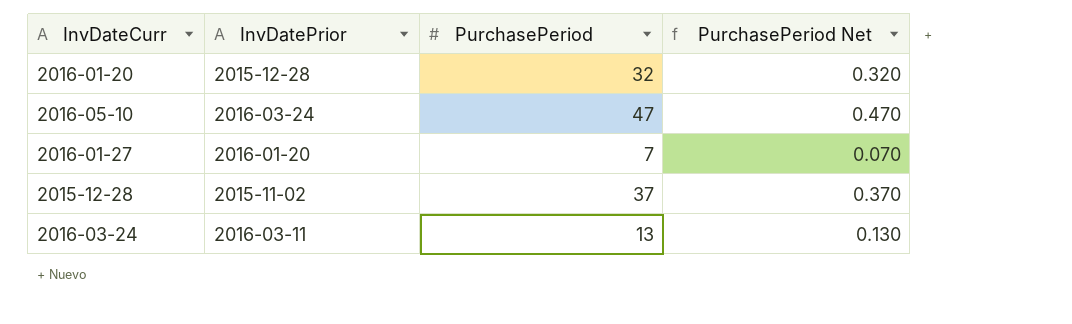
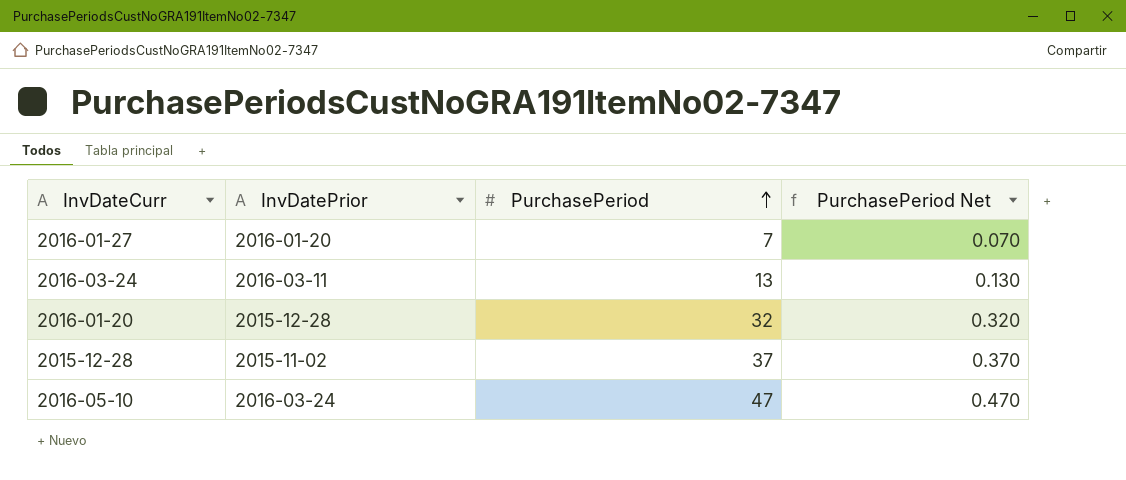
row order: none -> PurchasePeriod ascending

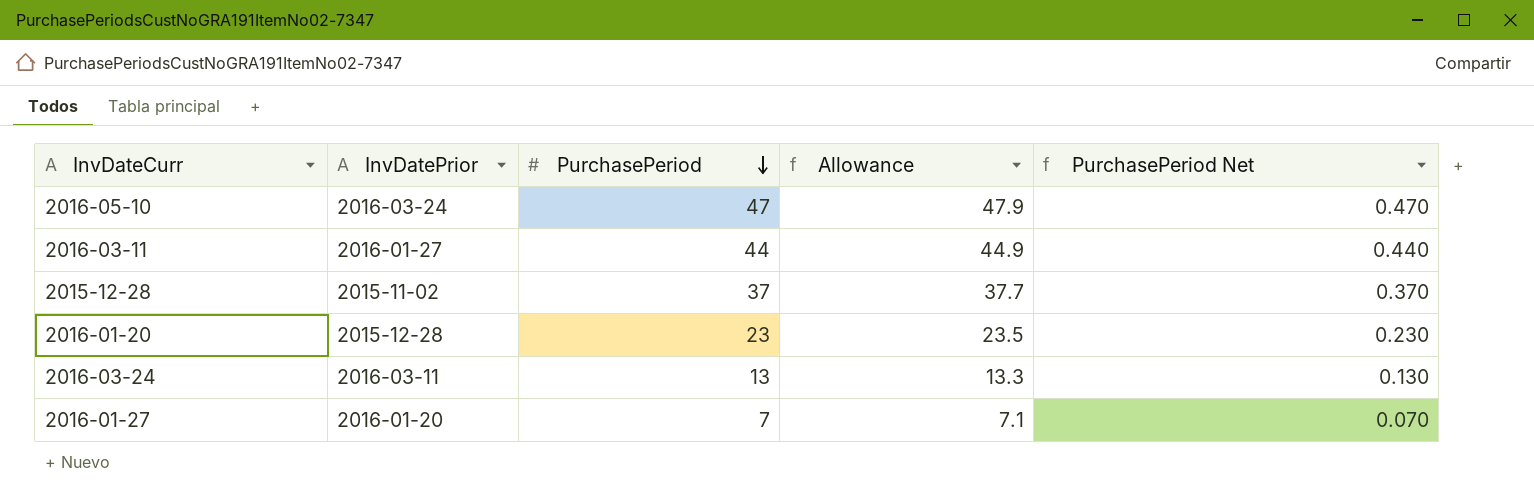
row order: PurchasePeriod ascending -> PurchasePeriod descending
column Allowance | formula: none -> [PurchasePeriod] * 1.02
row 2016-03-11: none -> 2016-01-27 | 44 | 44.9 | 0.440
2016-01-20 | PurchasePeriod: 32 -> 23
2016-01-20 | PurchasePeriod Net: 0.320 -> 0.230

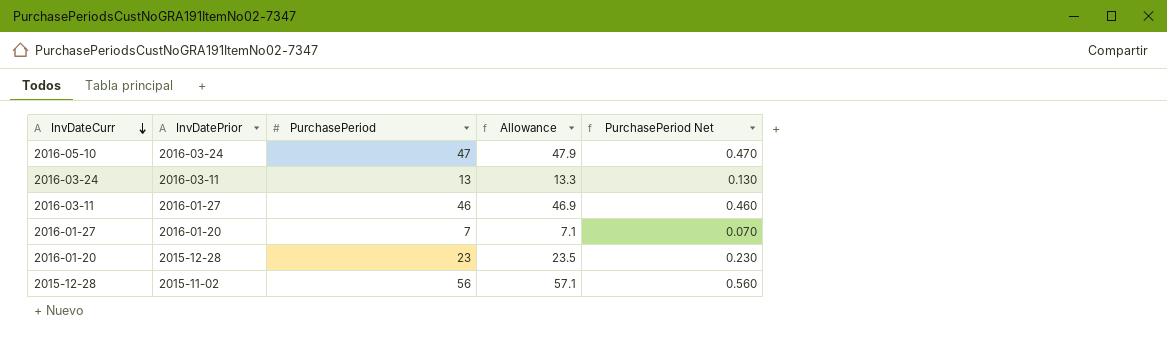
row order: PurchasePeriod descending -> InvDateCurr descending
2016-03-11 | PurchasePeriod: 44 -> 46
2016-03-11 | Allowance: 44.9 -> 46.9
2016-03-11 | PurchasePeriod Net: 0.440 -> 0.460
2015-12-28 | PurchasePeriod: 37 -> 56
2015-12-28 | Allowance: 37.7 -> 57.1
2015-12-28 | PurchasePeriod Net: 0.370 -> 0.560

